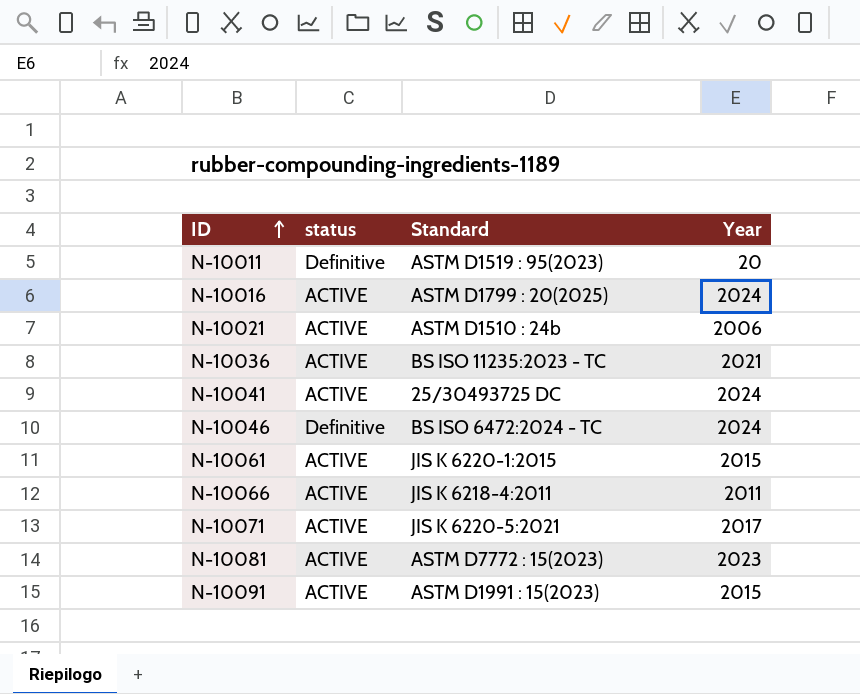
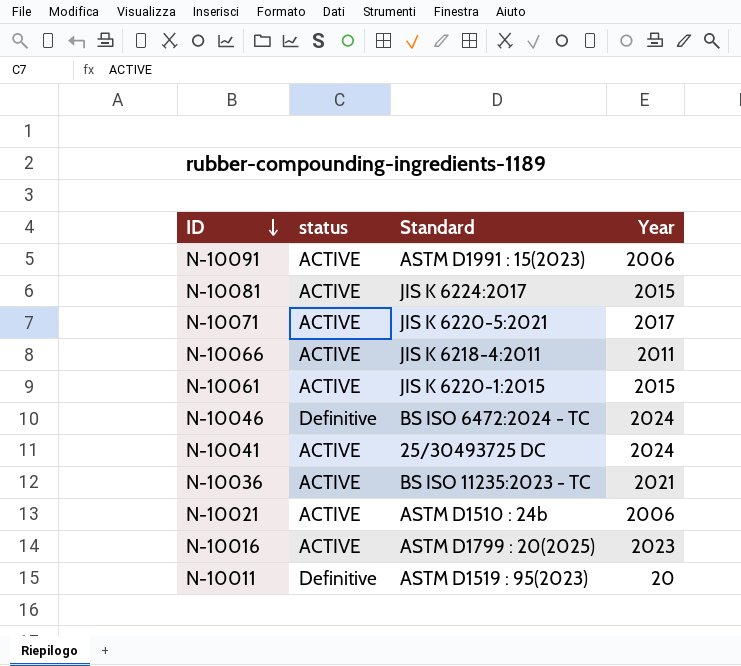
row order: ID ascending -> ID descending
N-10091 | Year: 2015 -> 2006
N-10081 | Standard: ASTM D7772 : 15(2023) -> JIS K 6224:2017
N-10081 | Year: 2023 -> 2015
N-10016 | Year: 2024 -> 2023

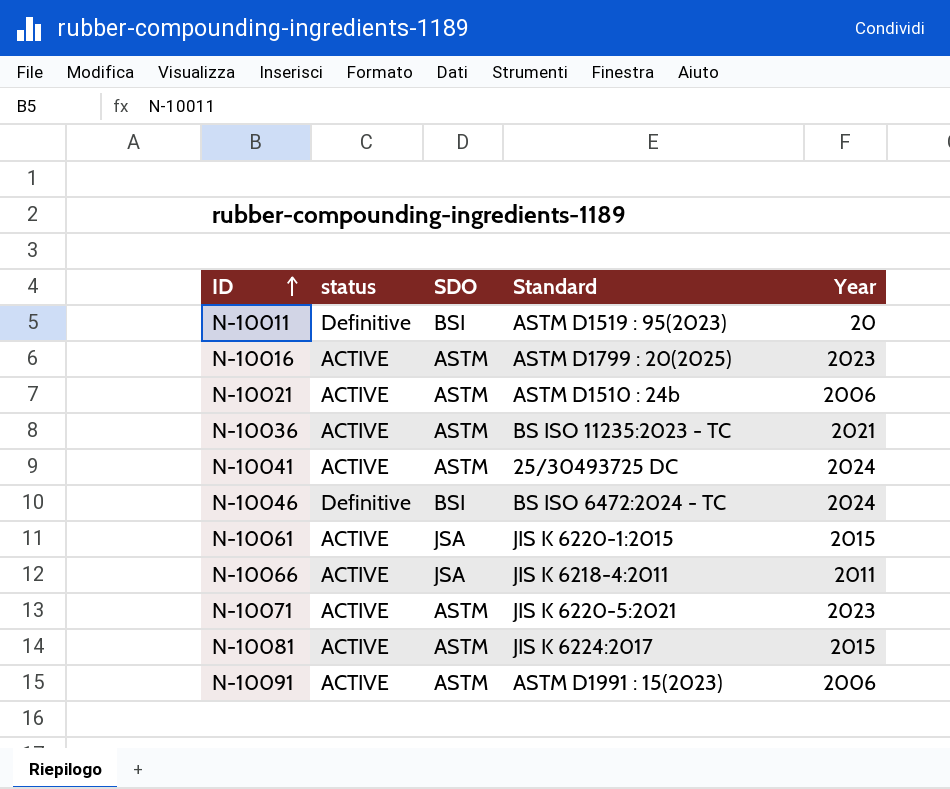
row order: ID descending -> ID ascending
column SDO | position: none -> 3
N-10071 | Year: 2017 -> 2023

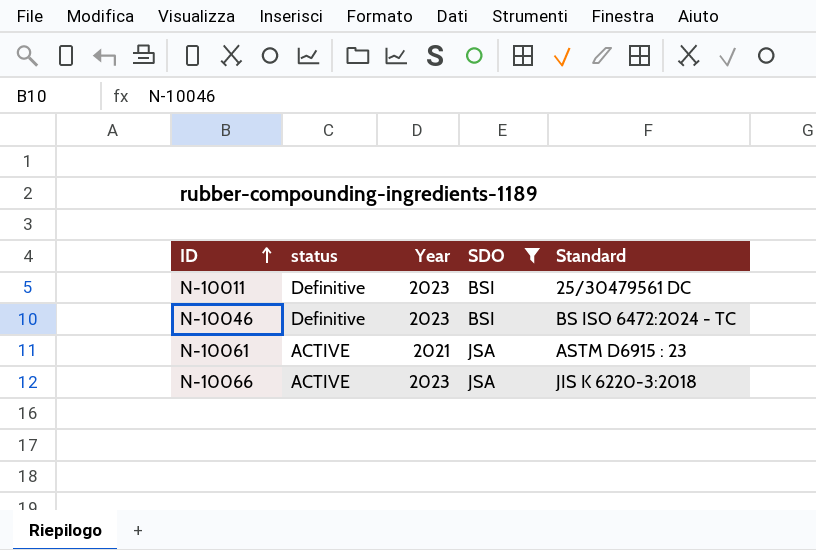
filter: none -> SDO != ASTM
column Year | position: 5 -> 3
N-10011 | Year: 20 -> 2023
N-10011 | Standard: ASTM D1519 : 95(2023) -> 25/30479561 DC
N-10046 | Year: 2024 -> 2023
N-10061 | Year: 2015 -> 2021
N-10061 | Standard: JIS K 6220-1:2015 -> ASTM D6915 : 23
N-10066 | Year: 2011 -> 2023
N-10066 | Standard: JIS K 6218-4:2011 -> JIS K 6220-3:2018

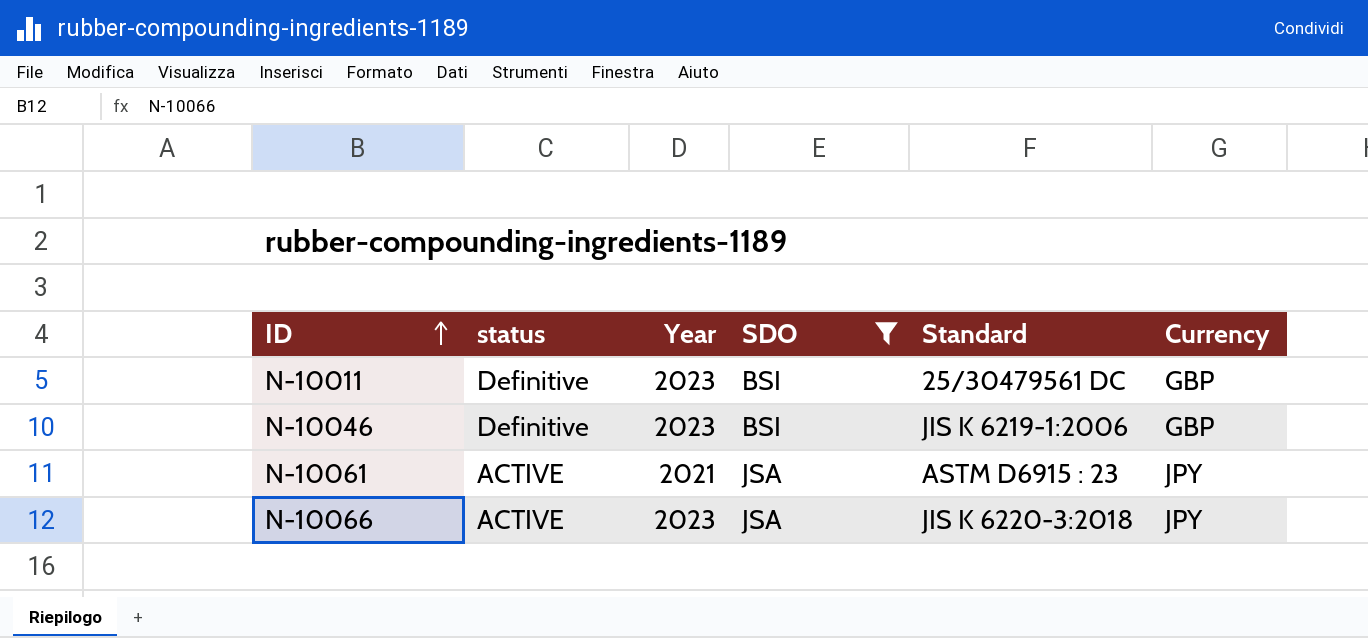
column Currency | position: none -> 6
N-10046 | Standard: BS ISO 6472:2024 - TC -> JIS K 6219-1:2006

